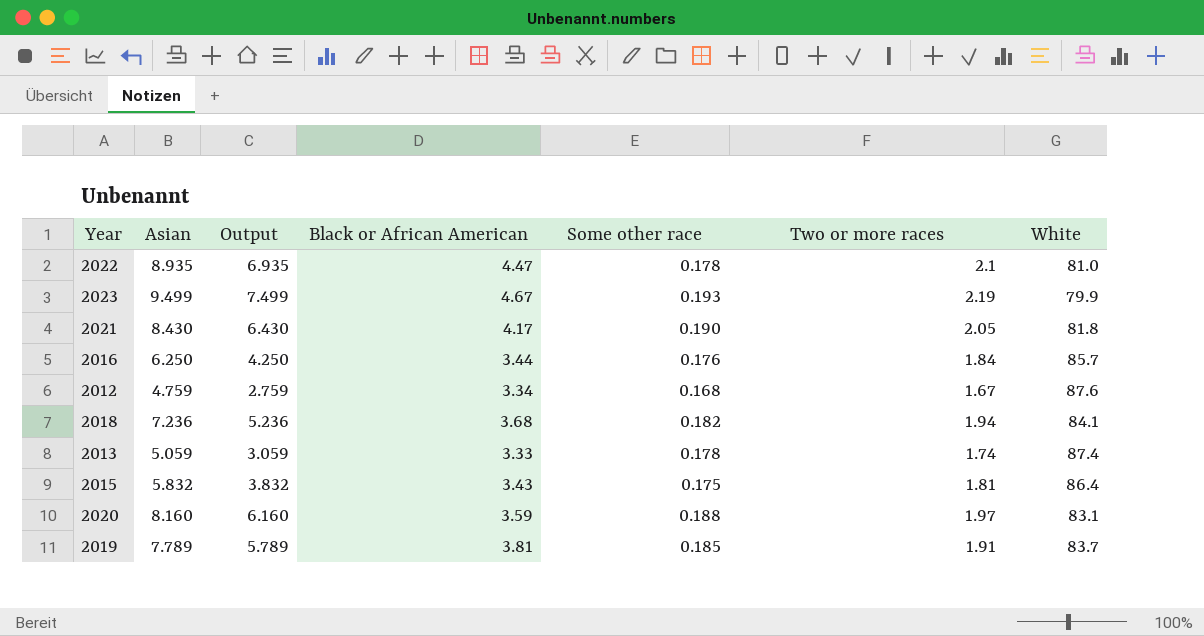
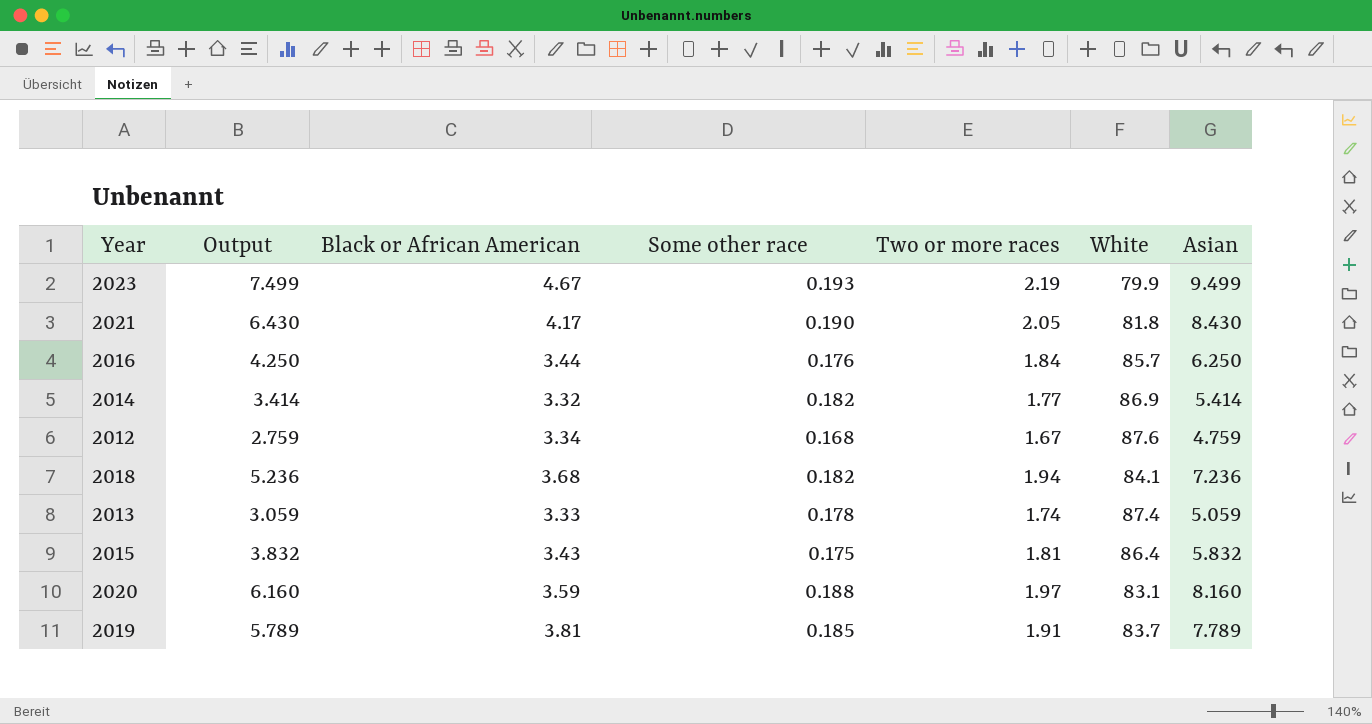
column Asian | position: 2 -> 7
row 2022: 8.935 | 6.935 | 4.47 | 0.178 | 2.1 | 81.0 -> none
row 2014: none -> 3.414 | 3.32 | 0.182 | 1.77 | 86.9 | 5.414

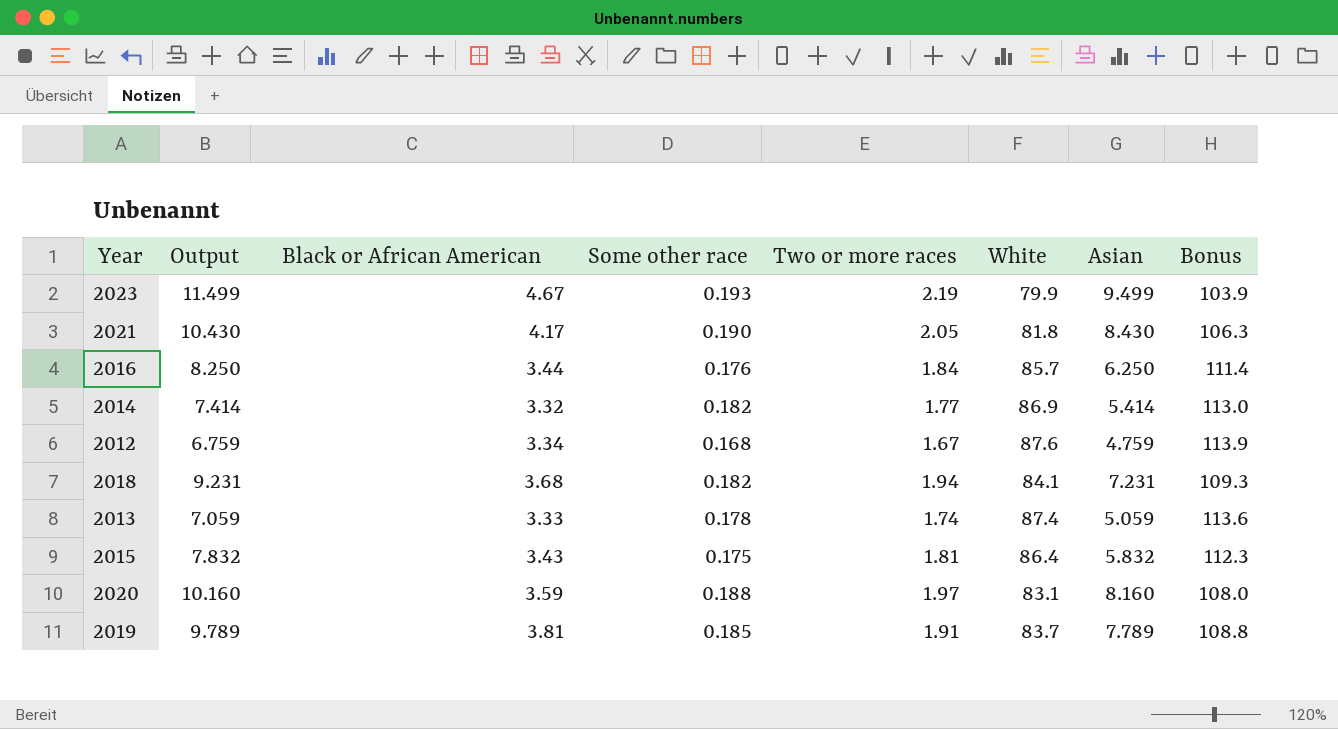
column Output | formula: [Asian] - 2 -> [Asian] + 2
column Bonus | formula: none -> [White] * 1.3
2018 | Asian: 7.236 -> 7.231

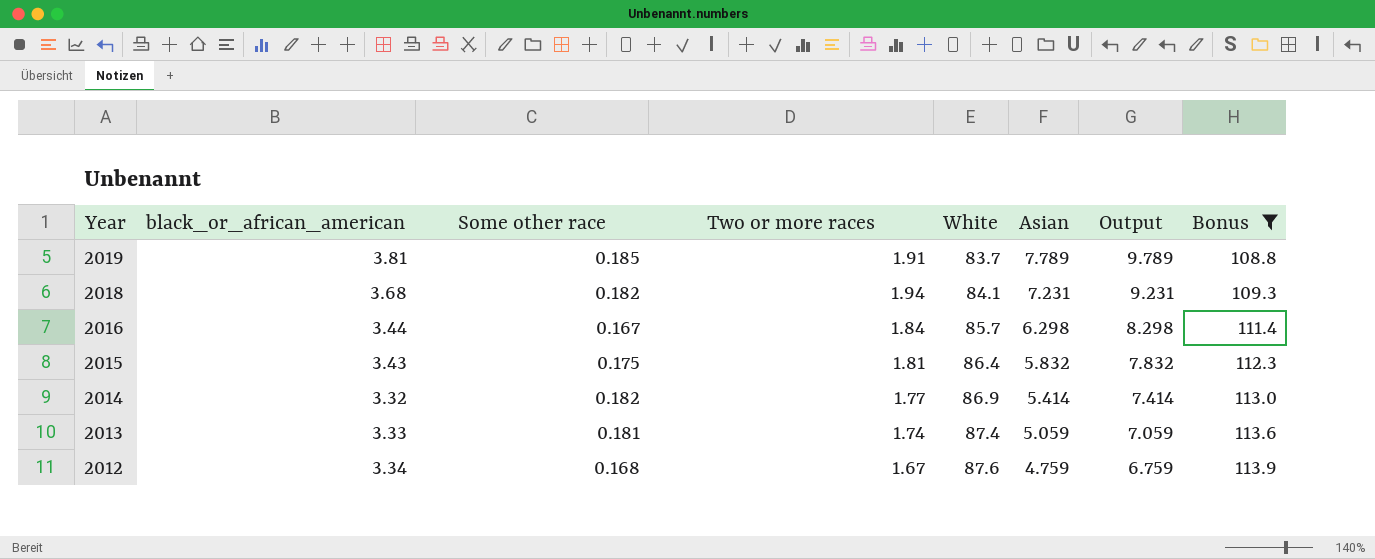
filter: none -> Bonus >= 108.8
row order: none -> Year descending
column name: Black or African American -> black_or_african_american
column Output | position: 2 -> 7
2016 | Some other race: 0.176 -> 0.167
2016 | Asian: 6.250 -> 6.298
2016 | Output: 8.250 -> 8.298
2013 | Some other race: 0.178 -> 0.181

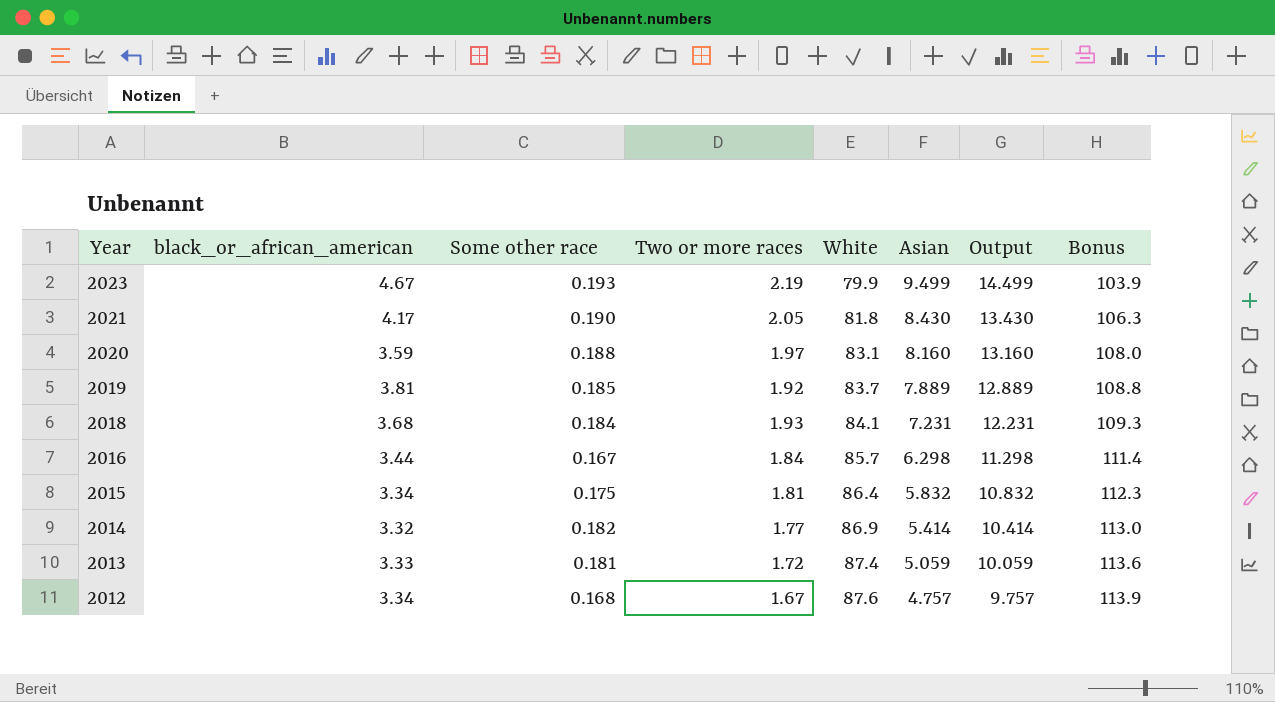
filter: Bonus >= 108.8 -> none
column Output | formula: [Asian] + 2 -> [Asian] + 5
2019 | Two or more races: 1.91 -> 1.92
2019 | Asian: 7.789 -> 7.889
2018 | Some other race: 0.182 -> 0.184
2018 | Two or more races: 1.94 -> 1.93
2015 | black_or_african_american: 3.43 -> 3.34
2013 | Two or more races: 1.74 -> 1.72
2012 | Asian: 4.759 -> 4.757

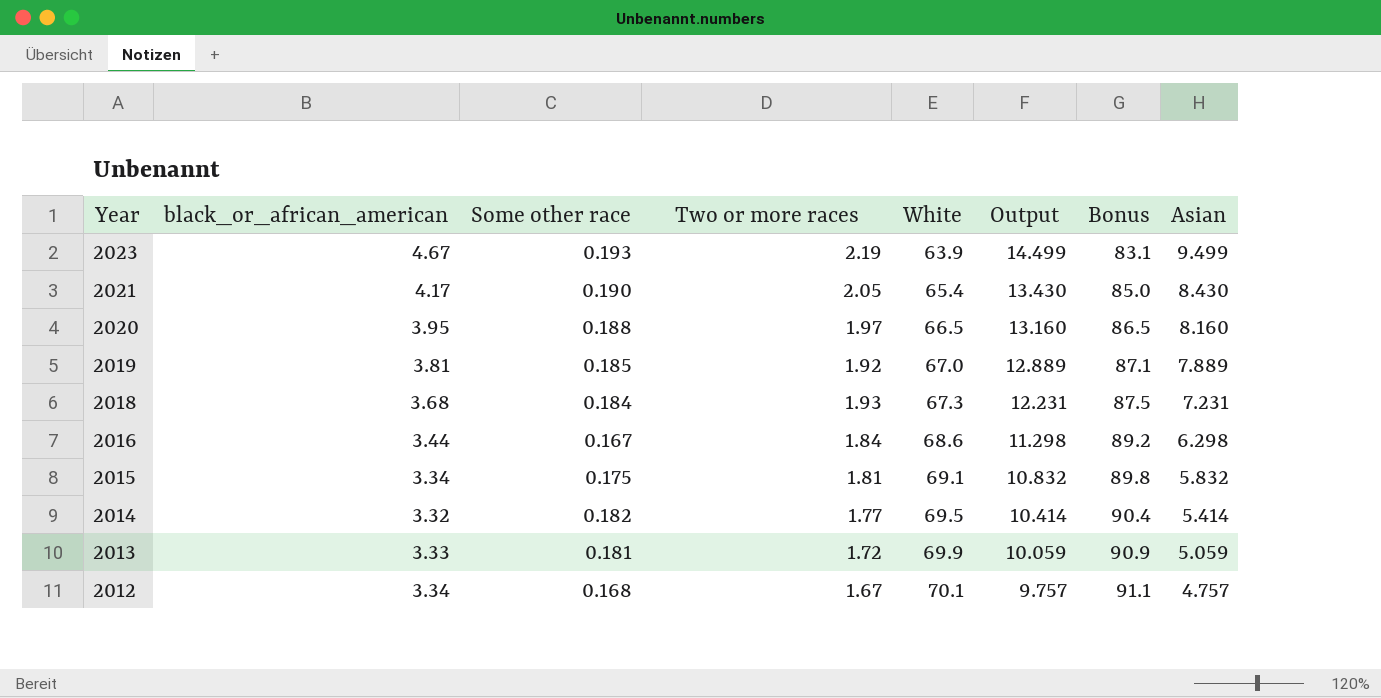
column Asian | position: 6 -> 8
2023 | White: 79.9 -> 63.9
2023 | Bonus: 103.9 -> 83.1
2021 | White: 81.8 -> 65.4
2021 | Bonus: 106.3 -> 85.0
2020 | black_or_african_american: 3.59 -> 3.95
2020 | White: 83.1 -> 66.5
2020 | Bonus: 108.0 -> 86.5
2019 | White: 83.7 -> 67.0
2019 | Bonus: 108.8 -> 87.1
2018 | White: 84.1 -> 67.3
2018 | Bonus: 109.3 -> 87.5
2016 | White: 85.7 -> 68.6
2016 | Bonus: 111.4 -> 89.2
2015 | White: 86.4 -> 69.1
2015 | Bonus: 112.3 -> 89.8
2014 | White: 86.9 -> 69.5
2014 | Bonus: 113.0 -> 90.4
2013 | White: 87.4 -> 69.9
2013 | Bonus: 113.6 -> 90.9
2012 | White: 87.6 -> 70.1
2012 | Bonus: 113.9 -> 91.1

